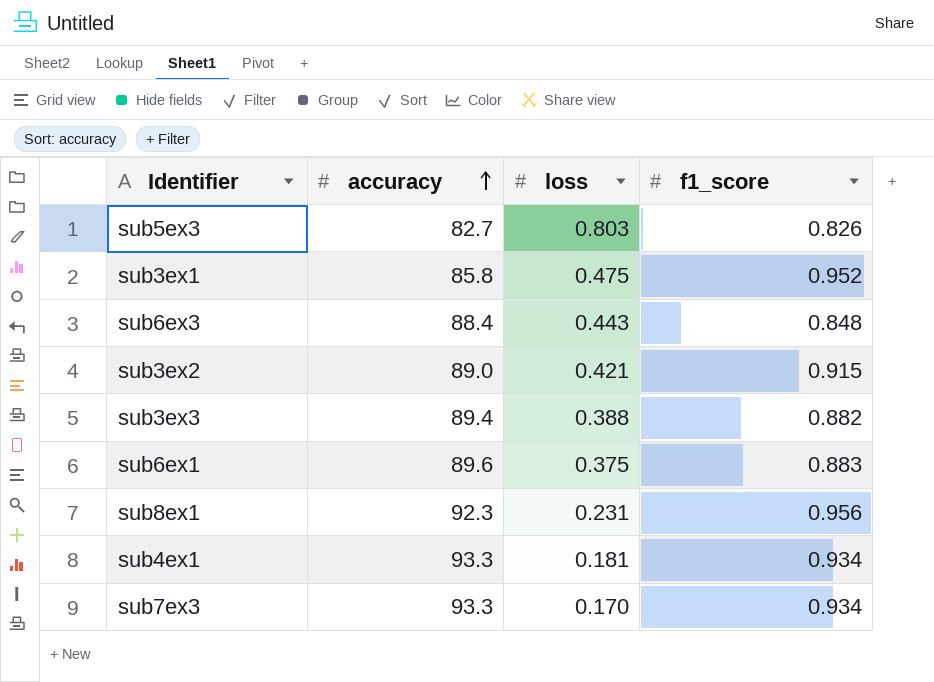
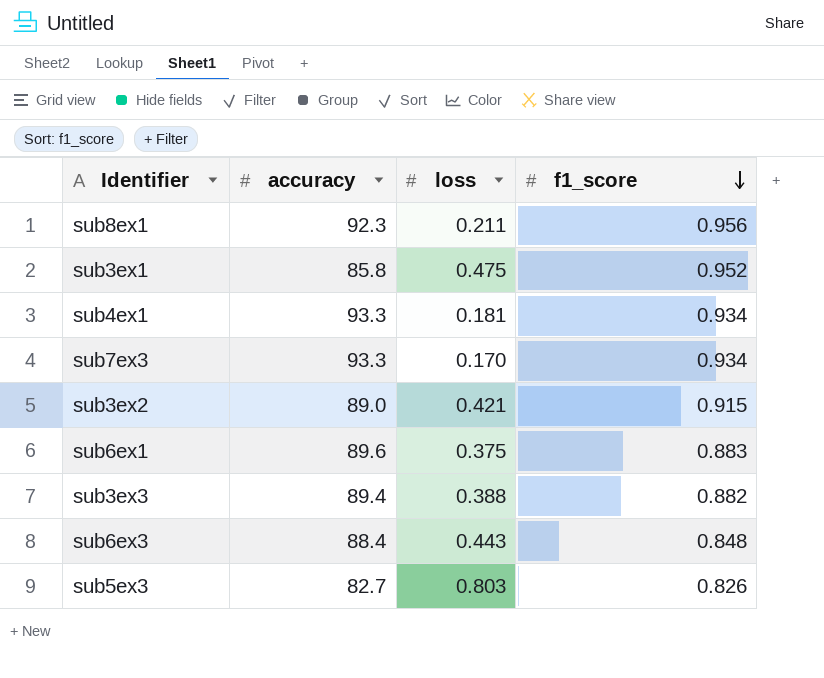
row order: accuracy ascending -> f1_score descending
sub8ex1 | loss: 0.231 -> 0.211

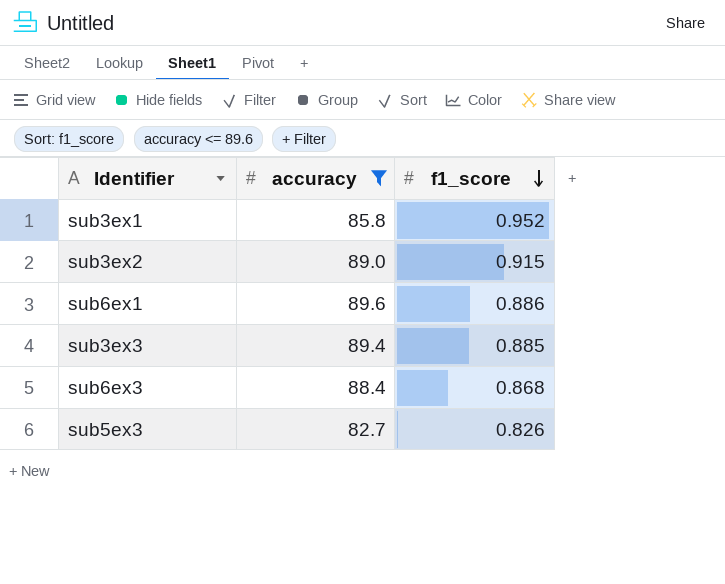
filter: none -> accuracy <= 89.6
column loss | position: 3 -> none
sub6ex1 | f1_score: 0.883 -> 0.886
sub3ex3 | f1_score: 0.882 -> 0.885
sub6ex3 | f1_score: 0.848 -> 0.868

